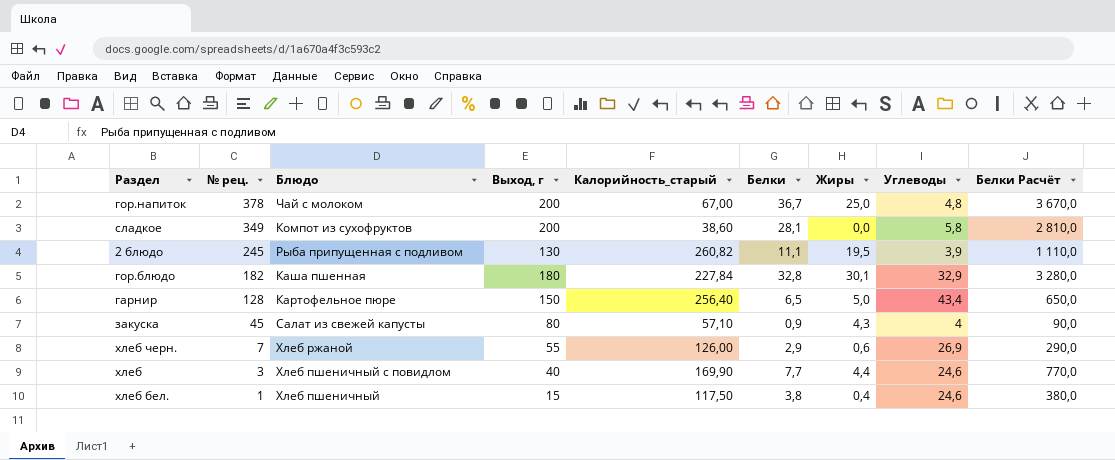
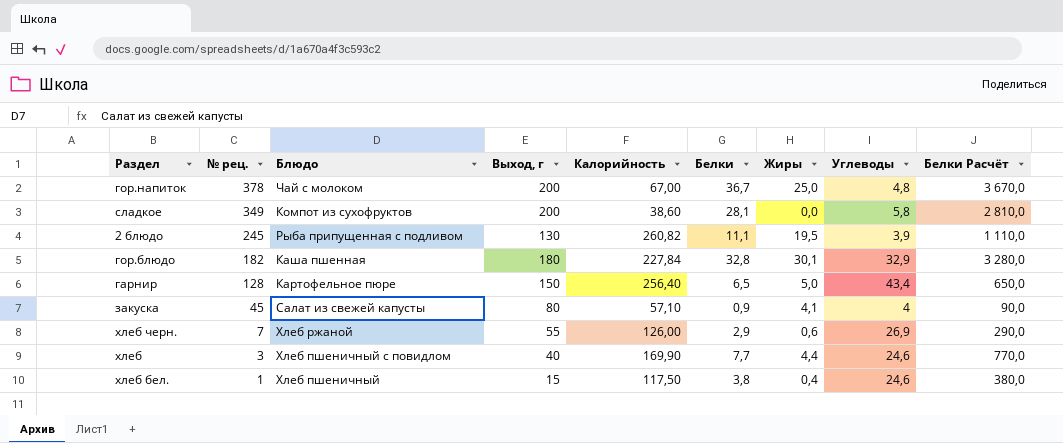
column name: Калорийность_старый -> Калорийность
закуска | Жиры: 4,3 -> 4,1

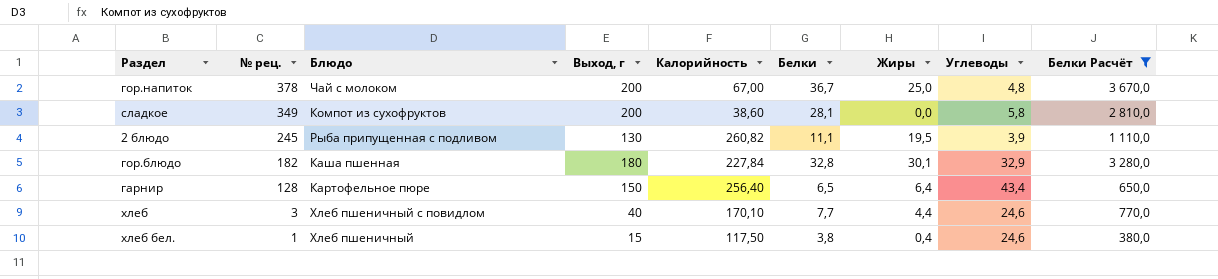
filter: none -> Белки Расчёт >= 380,0
гарнир | Жиры: 5,0 -> 6,4
хлеб | Калорийность: 169,90 -> 170,10

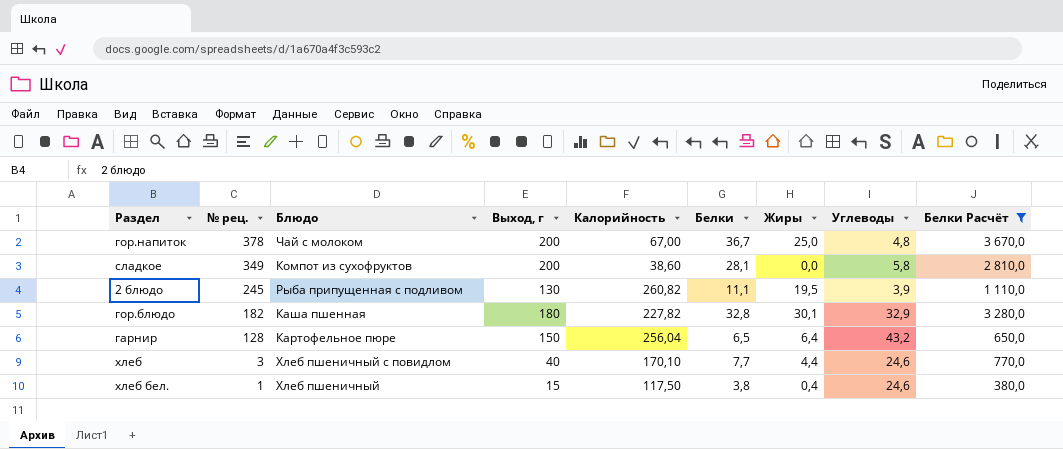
гор.блюдо | Калорийность: 227,84 -> 227,82
гарнир | Калорийность: 256,40 -> 256,04
гарнир | Углеводы: 43,4 -> 43,2

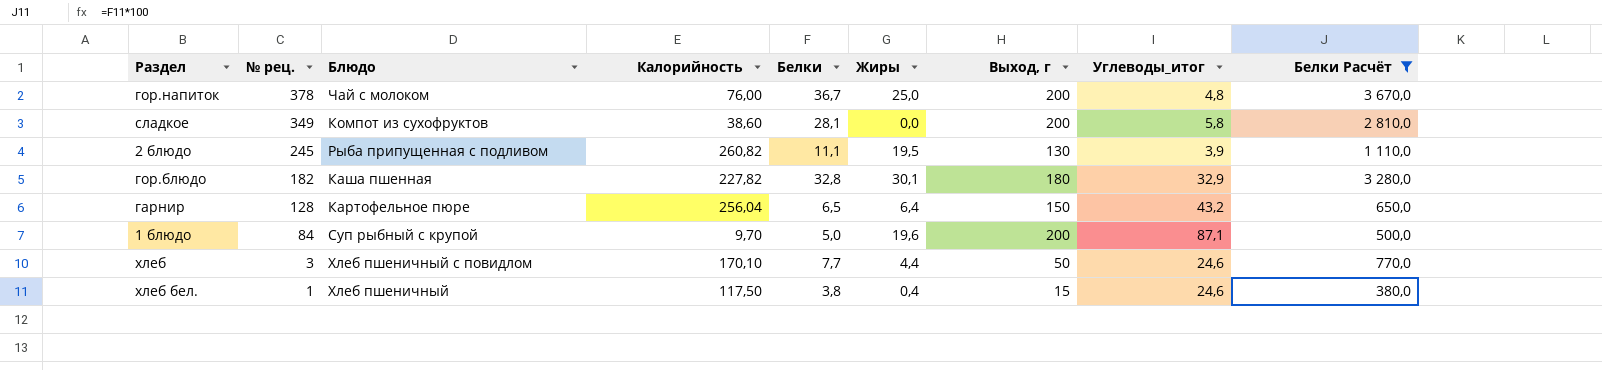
column Выход, г | position: 4 -> 7
column name: Углеводы -> Углеводы_итог
гор.напиток | Калорийность: 67,00 -> 76,00
row 1 блюдо: none -> 84 | Суп рыбный с крупой | 9,70 | 5,0 | 19,6 | 200 | 87,1 | 500,0
хлеб | Выход, г: 40 -> 50

